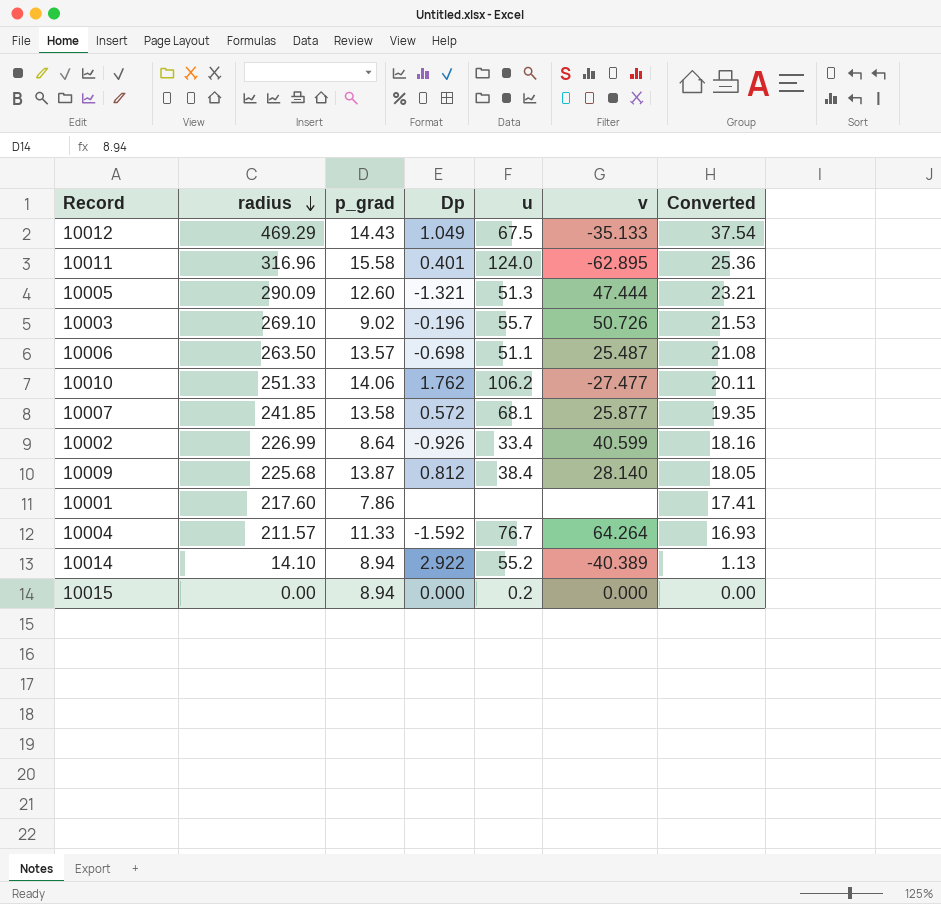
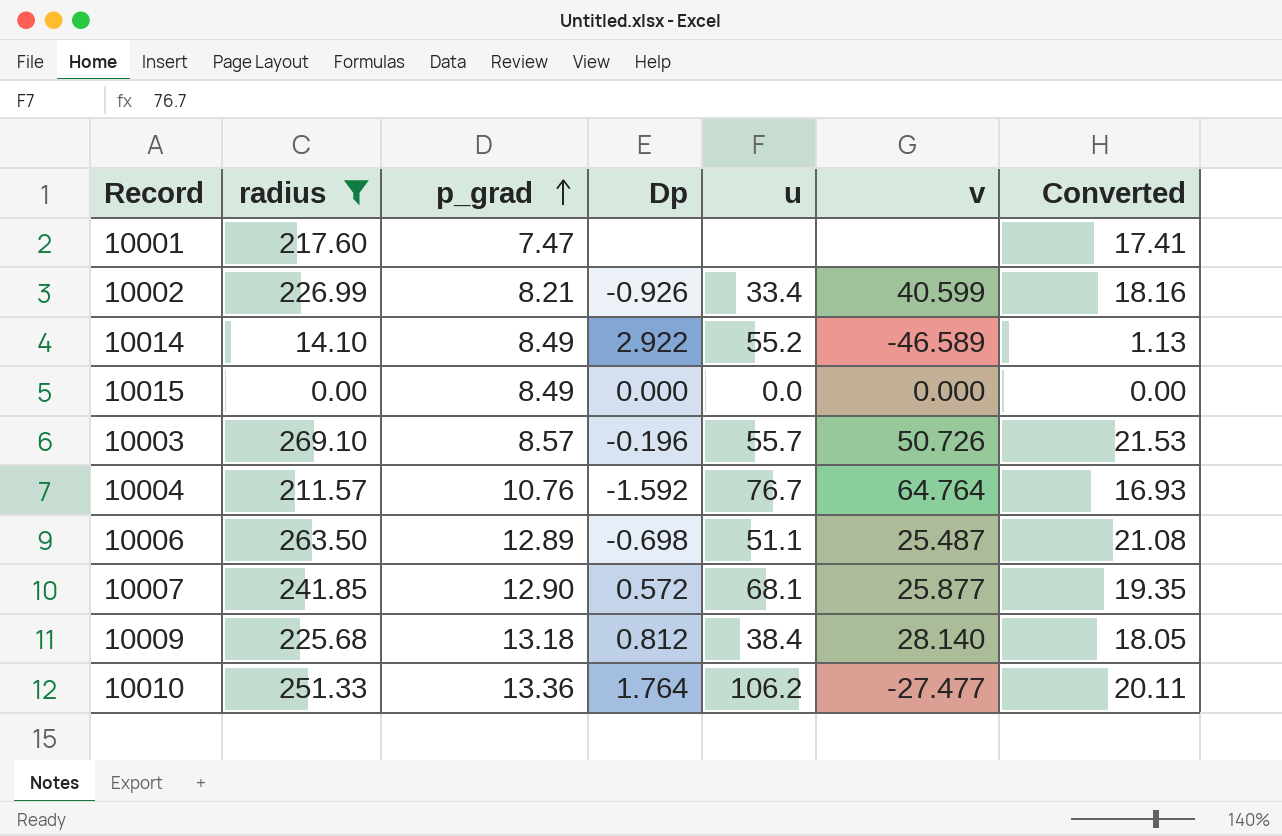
filter: none -> radius <= 269.10
row order: radius descending -> p_grad ascending
10001 | p_grad: 7.86 -> 7.47
10002 | p_grad: 8.64 -> 8.21
10014 | p_grad: 8.94 -> 8.49
10014 | v: -40.389 -> -46.589
10015 | p_grad: 8.94 -> 8.49
10015 | u: 0.2 -> 0.0
10003 | p_grad: 9.02 -> 8.57
10004 | p_grad: 11.33 -> 10.76
10004 | v: 64.264 -> 64.764
10006 | p_grad: 13.57 -> 12.89
10007 | p_grad: 13.58 -> 12.90
10009 | p_grad: 13.87 -> 13.18
10010 | p_grad: 14.06 -> 13.36
10010 | Dp: 1.762 -> 1.764

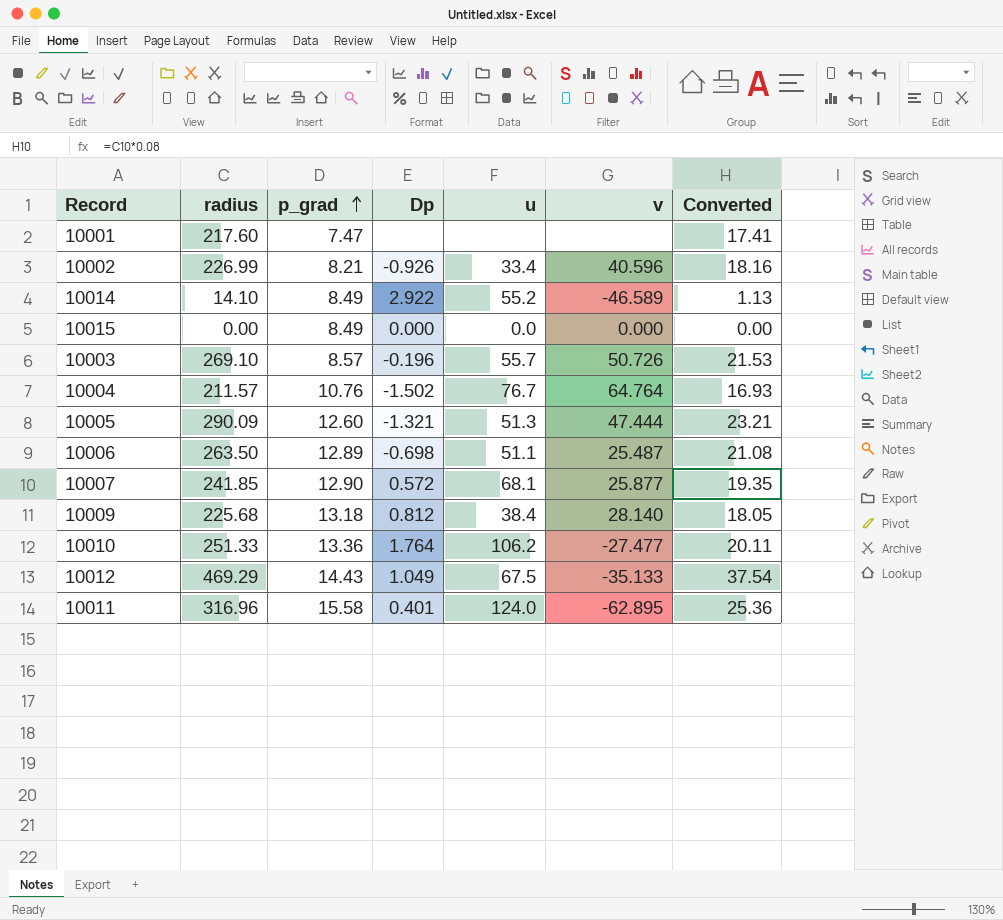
filter: radius <= 269.10 -> none
10002 | v: 40.599 -> 40.596
10004 | Dp: -1.592 -> -1.502

